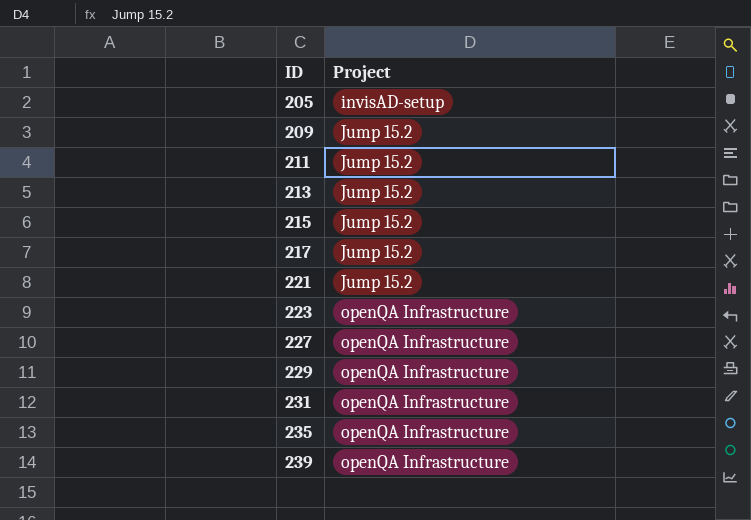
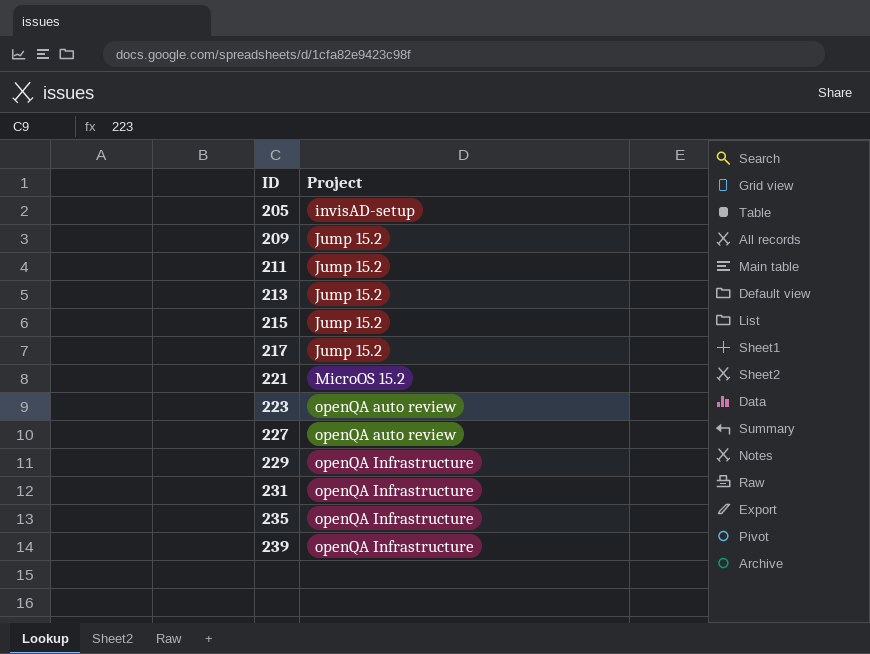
221 | Project: Jump 15.2 -> MicroOS 15.2
223 | Project: openQA Infrastructure -> openQA auto review
227 | Project: openQA Infrastructure -> openQA auto review

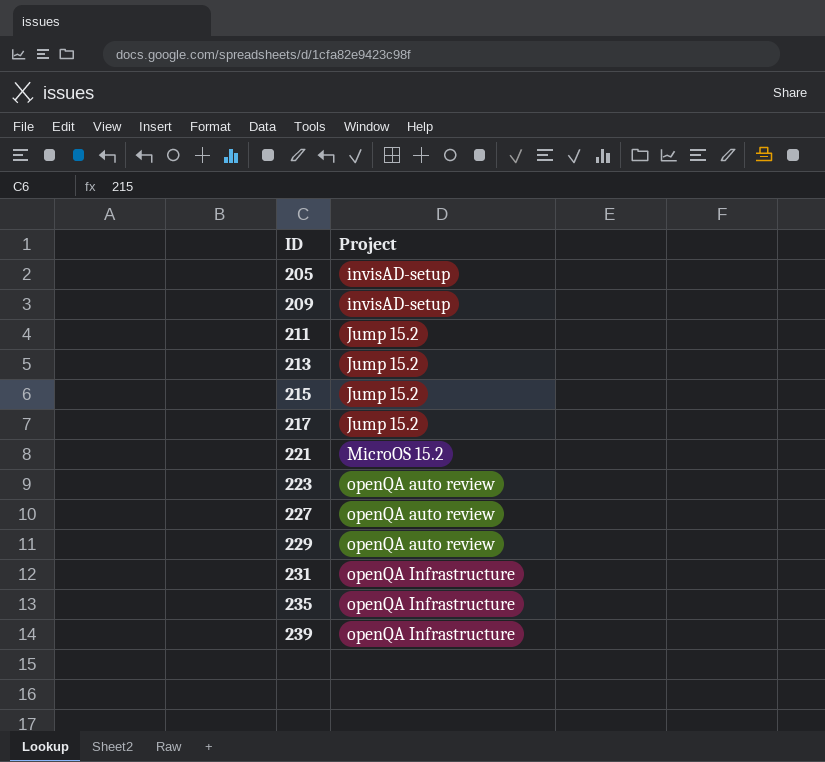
209 | Project: Jump 15.2 -> invisAD-setup
229 | Project: openQA Infrastructure -> openQA auto review

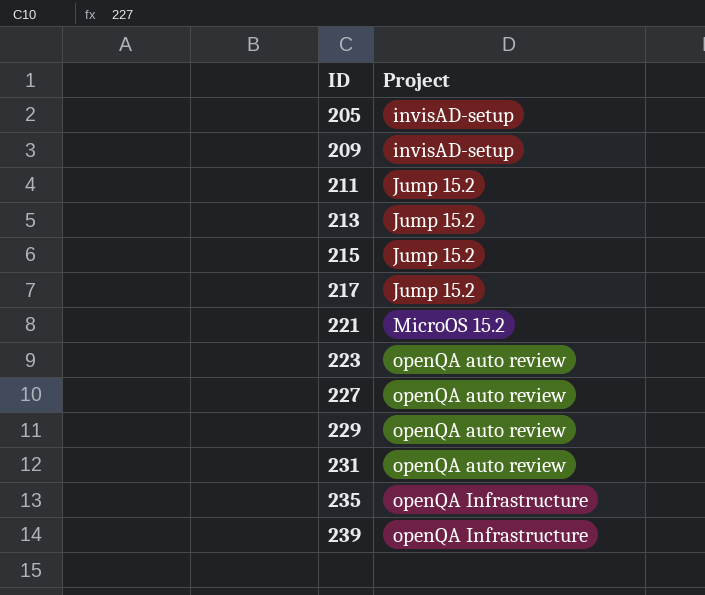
231 | Project: openQA Infrastructure -> openQA auto review

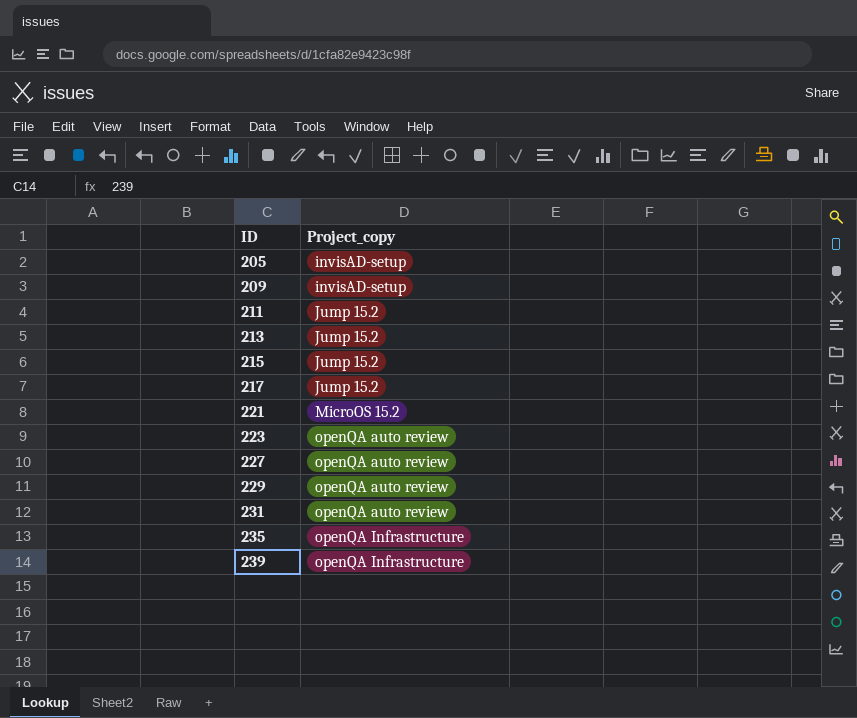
column name: Project -> Project_copy

